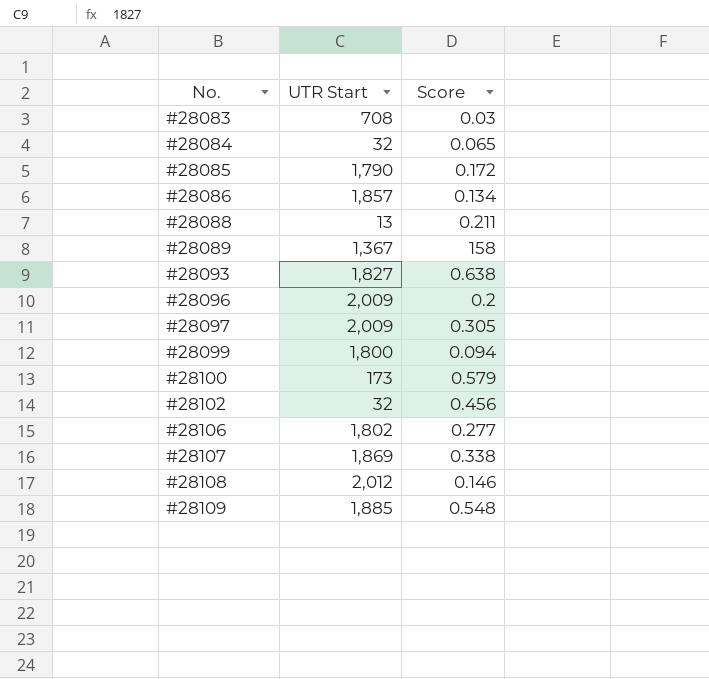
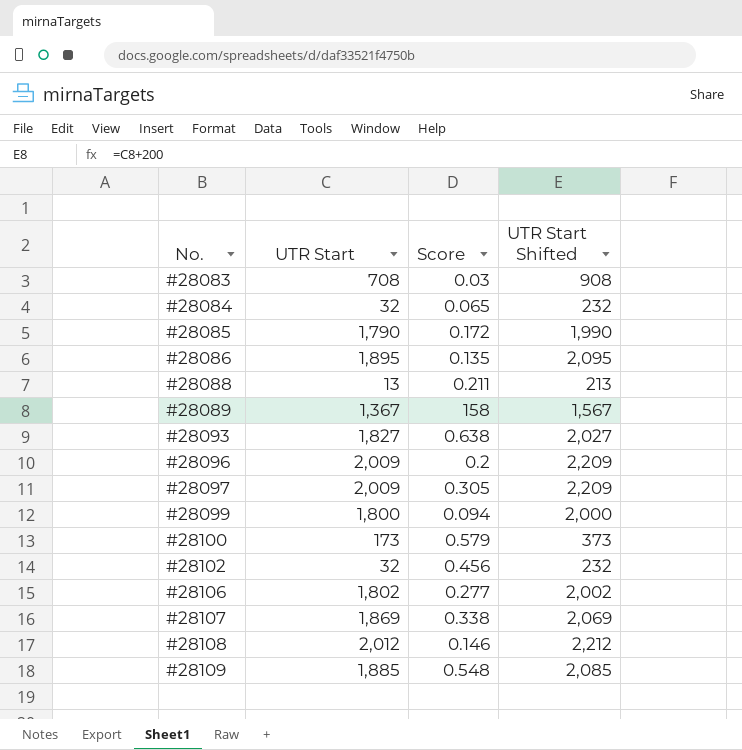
column UTR Start Shifted | formula: none -> [UTR Start] + 200
#28086 | UTR Start: 1,857 -> 1,895
#28086 | Score: 0.134 -> 0.135

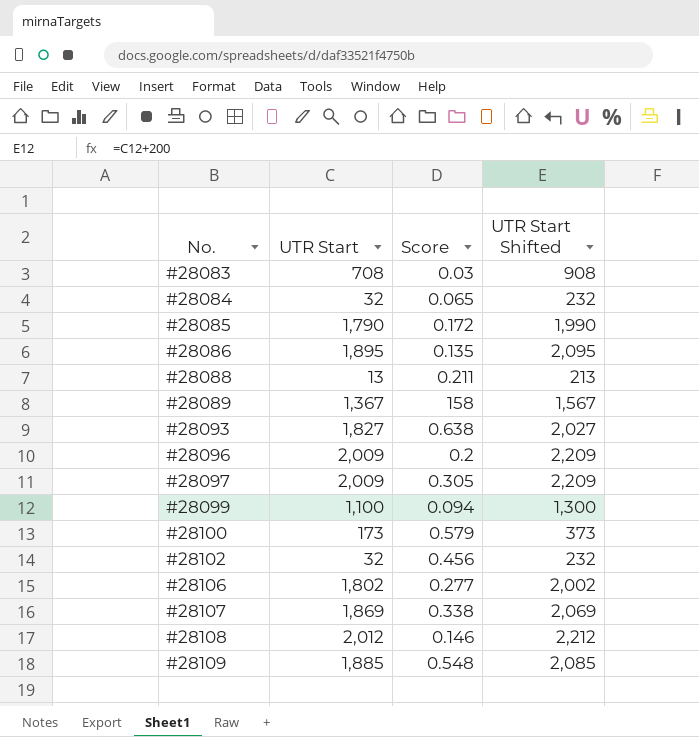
#28099 | UTR Start: 1,800 -> 1,100
#28099 | UTR Start Shifted: 2,000 -> 1,300

